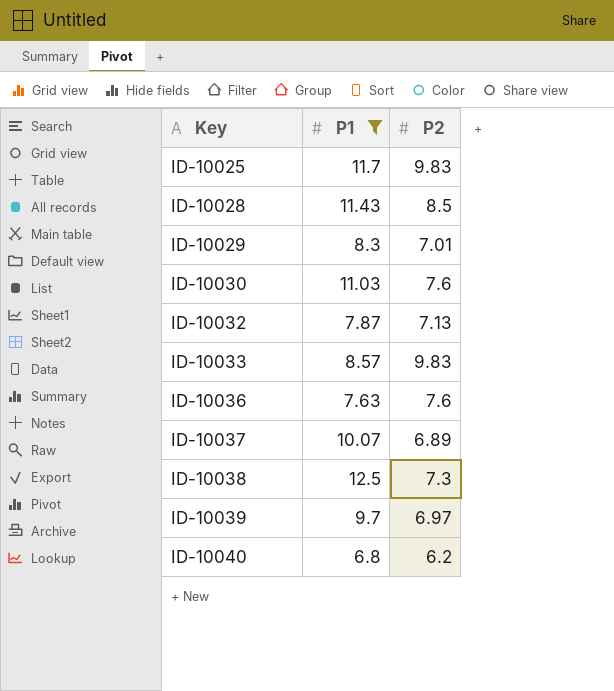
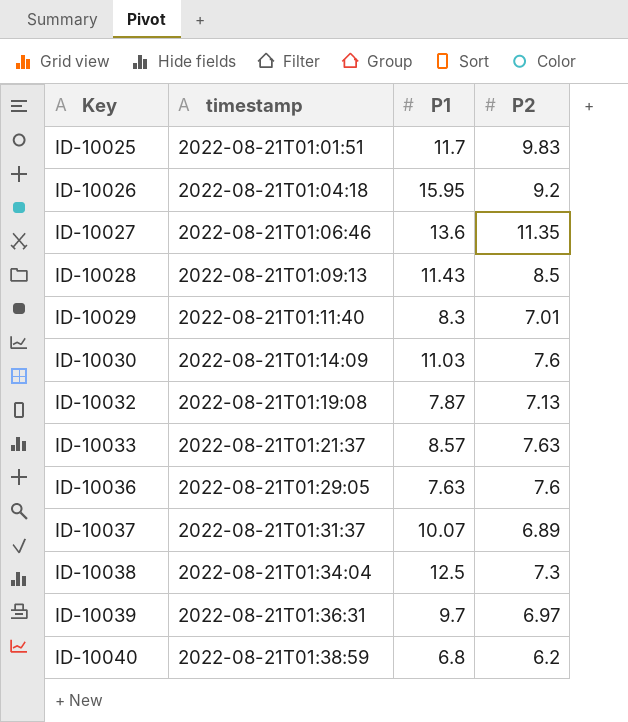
filter: P1 <= 12.5 -> none
column timestamp | position: none -> 2
ID-10033 | P2: 9.83 -> 7.63

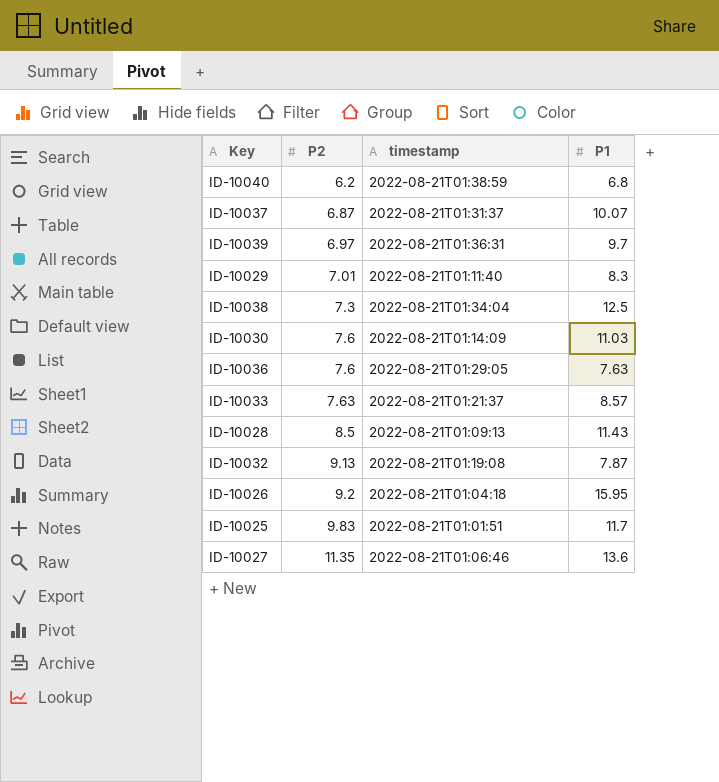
row order: Key ascending -> P2 ascending
column P2 | position: 4 -> 2
ID-10037 | P2: 6.89 -> 6.87
ID-10032 | P2: 7.13 -> 9.13

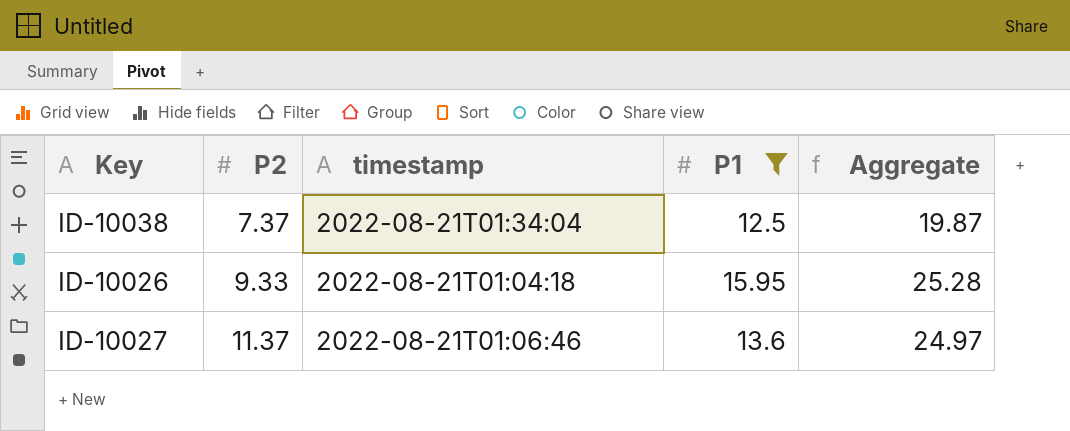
filter: none -> P1 >= 12.5
column Aggregate | formula: none -> [P2] + [P1]
ID-10038 | P2: 7.3 -> 7.37
ID-10026 | P2: 9.2 -> 9.33
ID-10027 | P2: 11.35 -> 11.37

